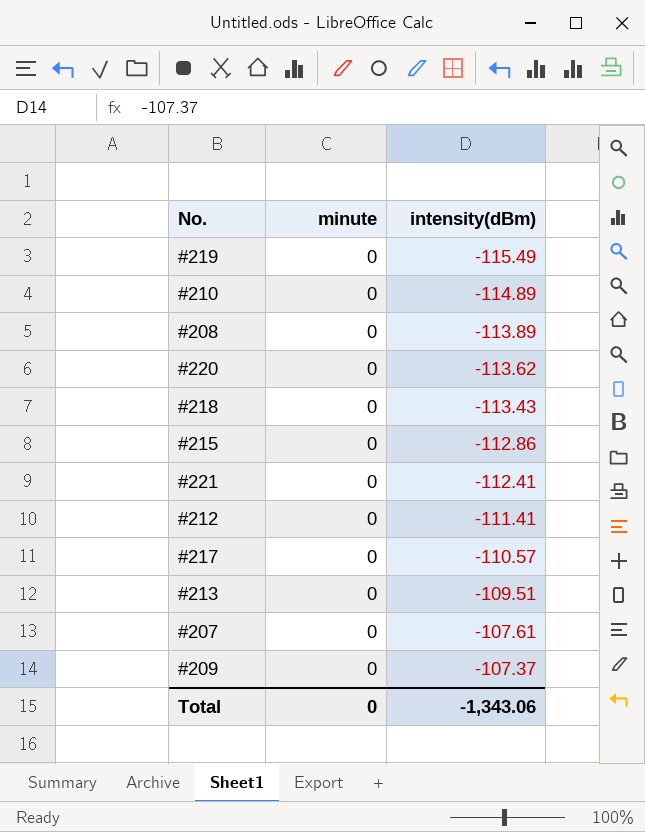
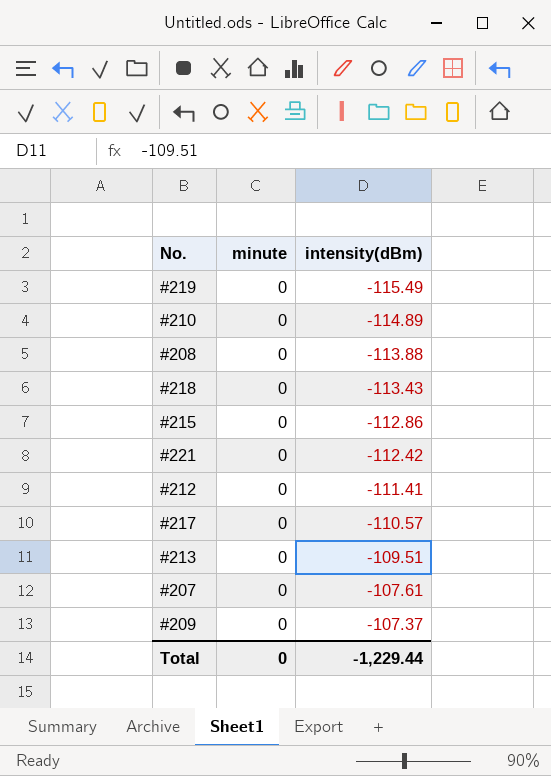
row #220: 0 | -113.62 -> none
#208 | intensity(dBm): -113.89 -> -113.88
#221 | intensity(dBm): -112.41 -> -112.42
Total | intensity(dBm): -1,343.06 -> -1,229.44

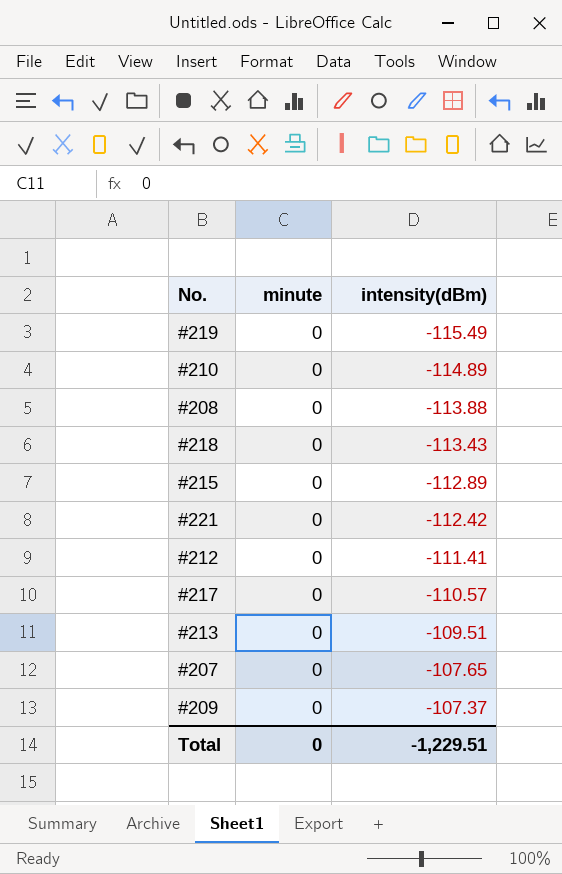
#215 | intensity(dBm): -112.86 -> -112.89
#207 | intensity(dBm): -107.61 -> -107.65
Total | intensity(dBm): -1,229.44 -> -1,229.51

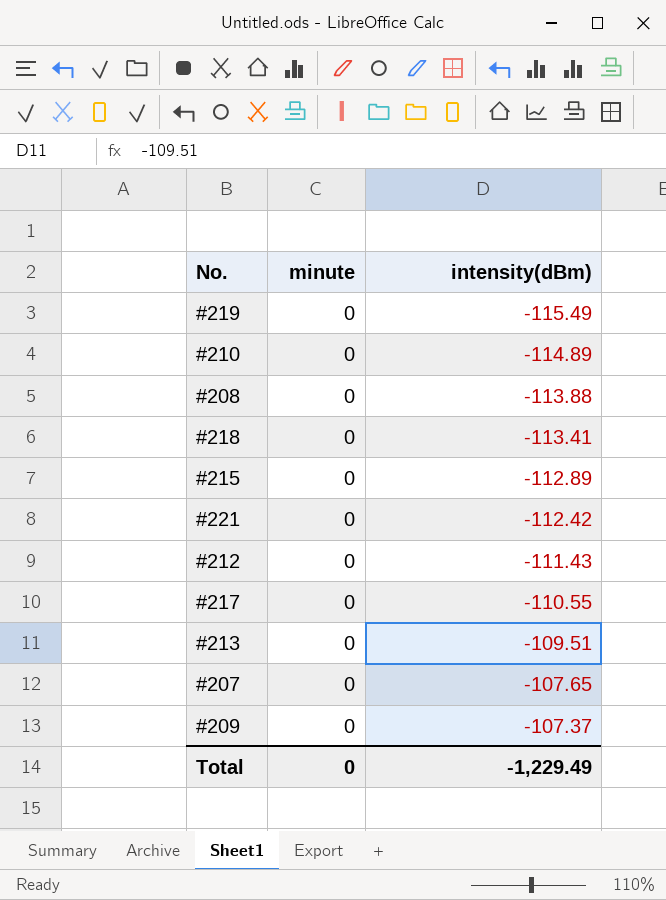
#218 | intensity(dBm): -113.43 -> -113.41
#212 | intensity(dBm): -111.41 -> -111.43
#217 | intensity(dBm): -110.57 -> -110.55
Total | intensity(dBm): -1,229.51 -> -1,229.49

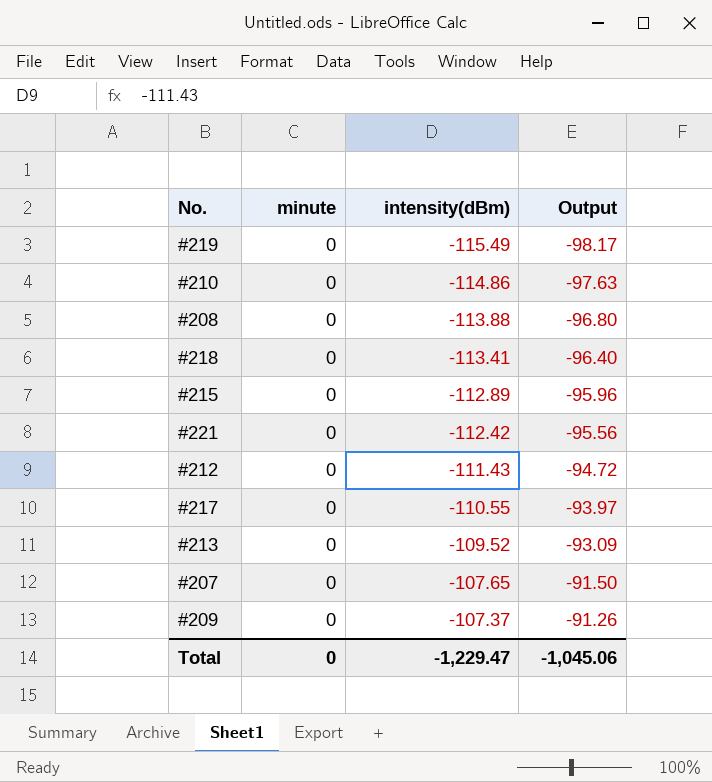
column Output | formula: none -> [intensity(dBm)] * 0.85
#210 | intensity(dBm): -114.89 -> -114.86
#213 | intensity(dBm): -109.51 -> -109.52
Total | intensity(dBm): -1,229.49 -> -1,229.47

